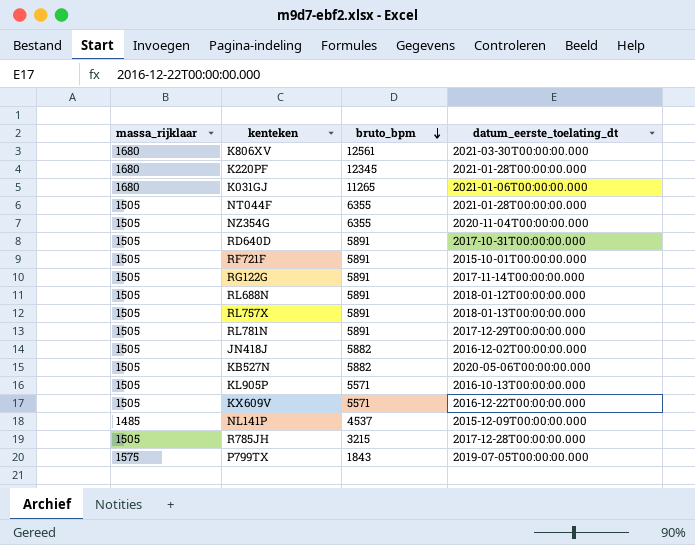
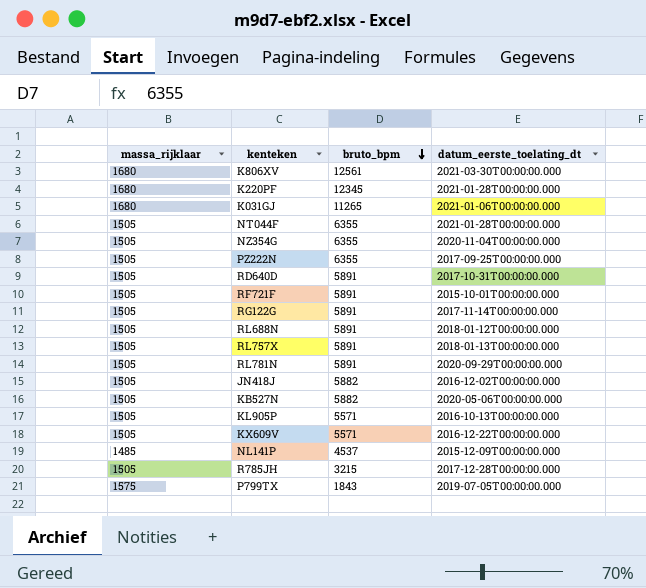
row PZ222N: none -> 1505 | 6355 | 2017-09-25T00:00:00.000
RL781N | datum_eerste_toelating_dt: 2017-12-29T00:00:00.000 -> 2020-09-29T00:00:00.000

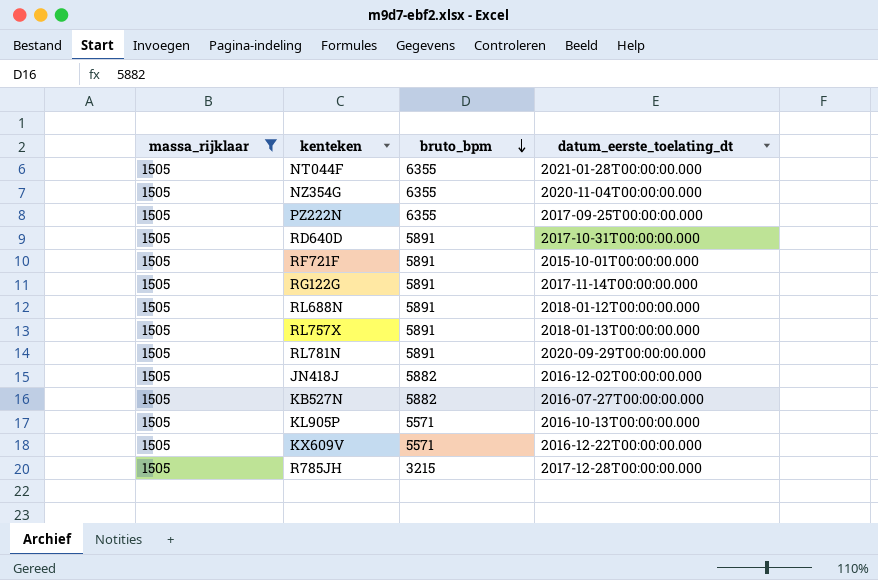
filter: none -> massa_rijklaar = 1505
KB527N | datum_eerste_toelating_dt: 2020-05-06T00:00:00.000 -> 2016-07-27T00:00:00.000

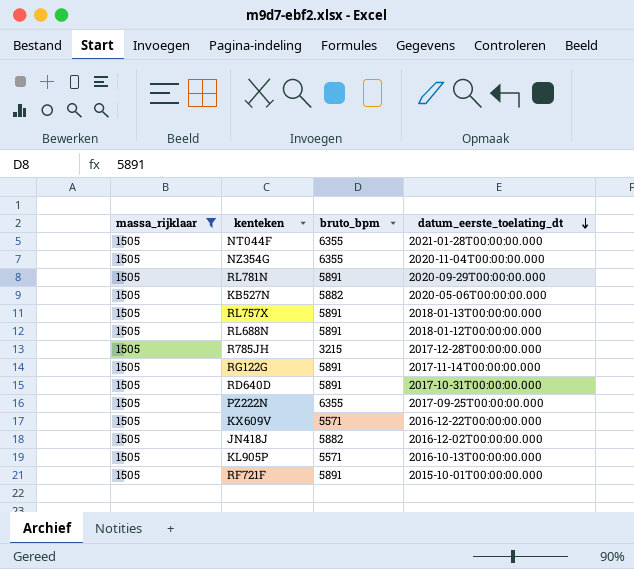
row order: bruto_bpm descending -> datum_eerste_toelating_dt descending
KB527N | datum_eerste_toelating_dt: 2016-07-27T00:00:00.000 -> 2020-05-06T00:00:00.000

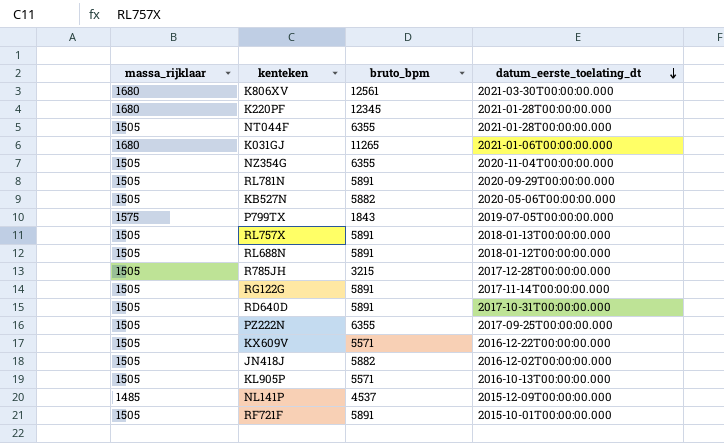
filter: massa_rijklaar = 1505 -> none

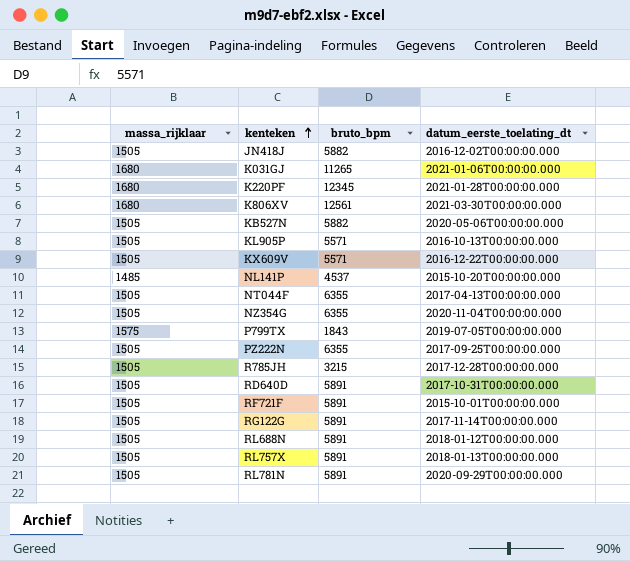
row order: datum_eerste_toelating_dt descending -> kenteken ascending
NL141P | datum_eerste_toelating_dt: 2015-12-09T00:00:00.000 -> 2015-10-20T00:00:00.000
NT044F | datum_eerste_toelating_dt: 2021-01-28T00:00:00.000 -> 2017-04-13T00:00:00.000

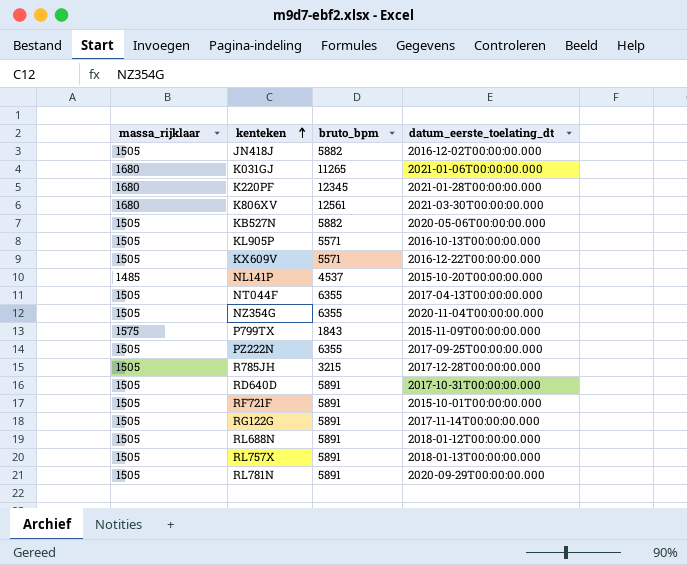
P799TX | datum_eerste_toelating_dt: 2019-07-05T00:00:00.000 -> 2015-11-09T00:00:00.000

